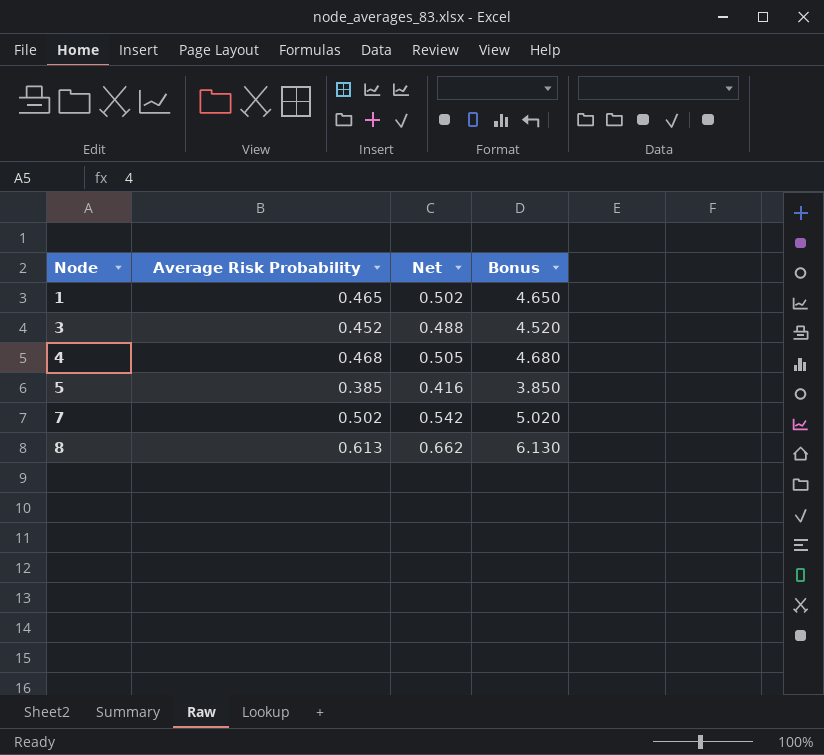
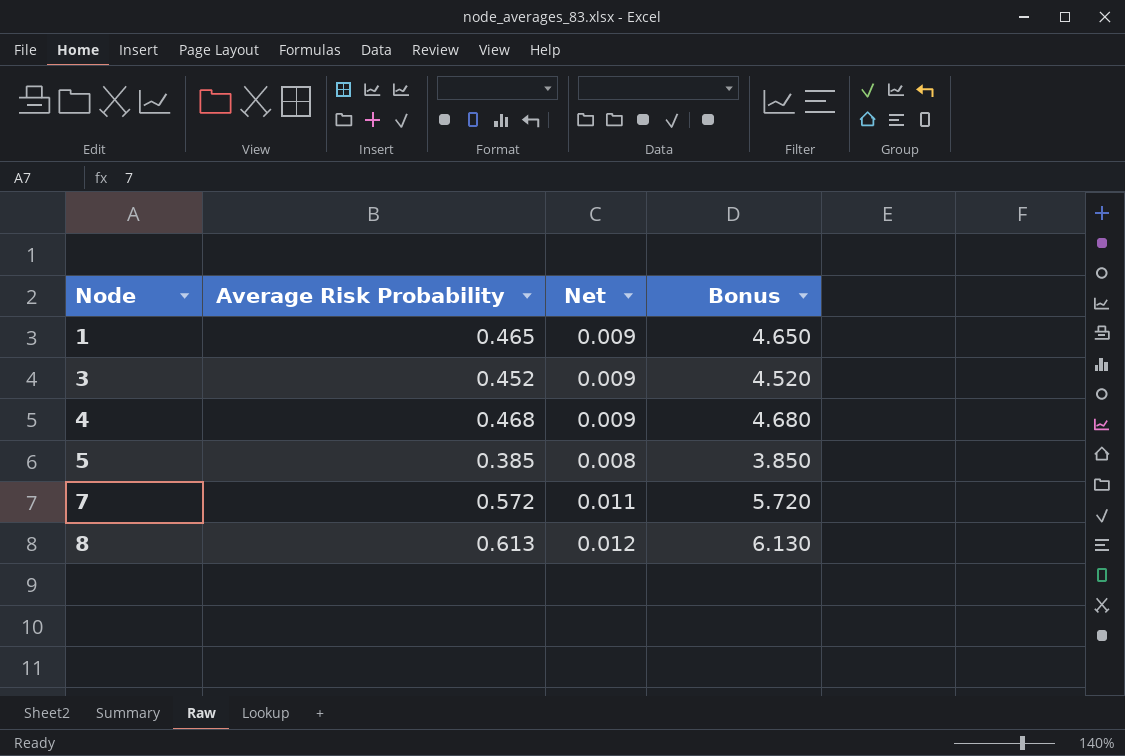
column Net | formula: [Average Risk Probability] * 1.08 -> [Average Risk Probability] * 0.02
7 | Average Risk Probability: 0.502 -> 0.572
7 | Bonus: 5.020 -> 5.720

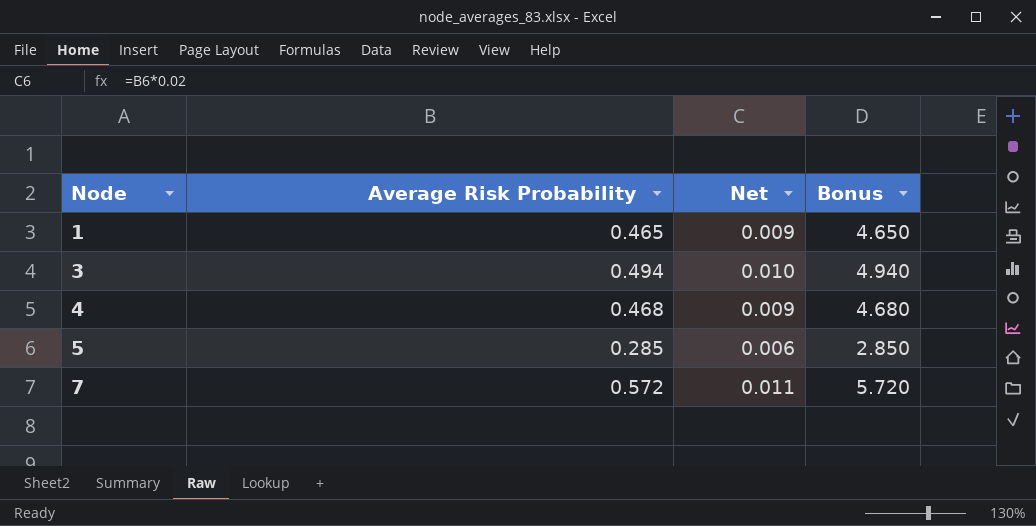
row 8: 0.613 | 0.012 | 6.130 -> none
3 | Average Risk Probability: 0.452 -> 0.494
3 | Net: 0.009 -> 0.010
3 | Bonus: 4.520 -> 4.940
5 | Average Risk Probability: 0.385 -> 0.285
5 | Net: 0.008 -> 0.006
5 | Bonus: 3.850 -> 2.850

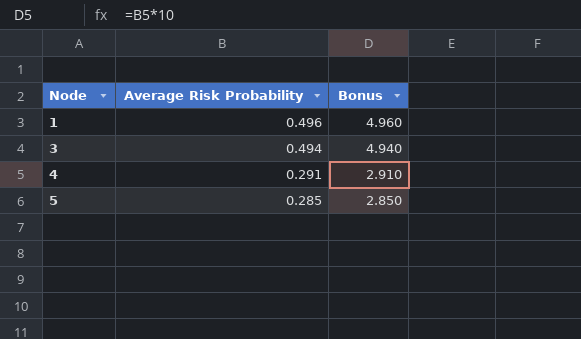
column Net | formula: [Average Risk Probability] * 0.02 -> none
row 7: 0.572 | 0.011 | 5.720 -> none
1 | Average Risk Probability: 0.465 -> 0.496
1 | Bonus: 4.650 -> 4.960
4 | Average Risk Probability: 0.468 -> 0.291
4 | Bonus: 4.680 -> 2.910

